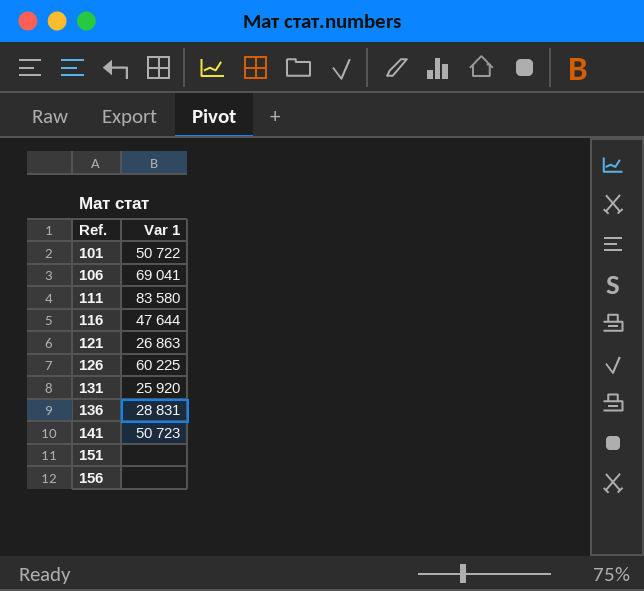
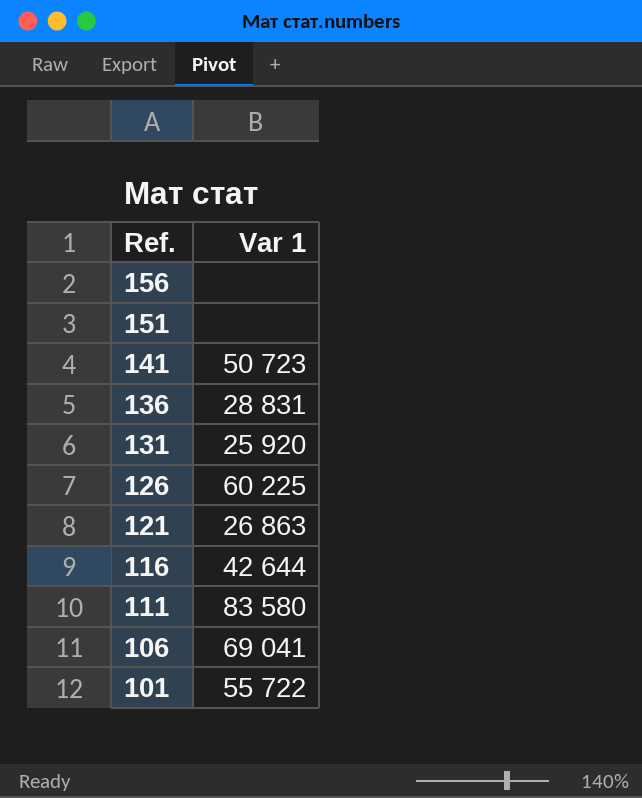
row order: Ref. ascending -> Ref. descending
116 | Var 1: 47 644 -> 42 644
101 | Var 1: 50 722 -> 55 722

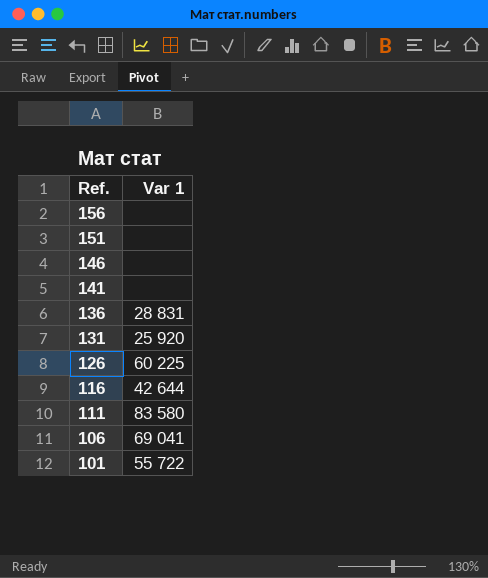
row 121: 26 863 -> none
row 146: none -> none
141 | Var 1: 50 723 -> none

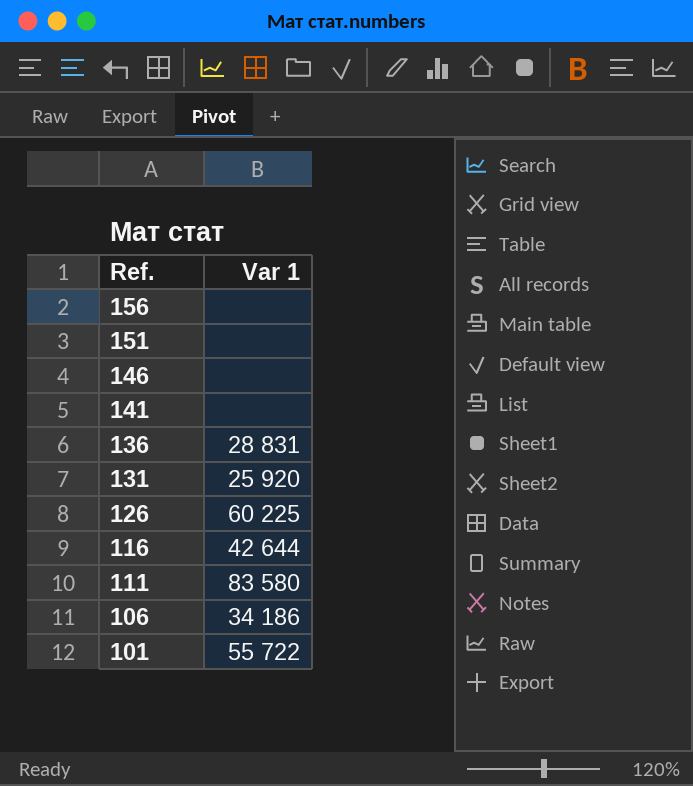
106 | Var 1: 69 041 -> 34 186

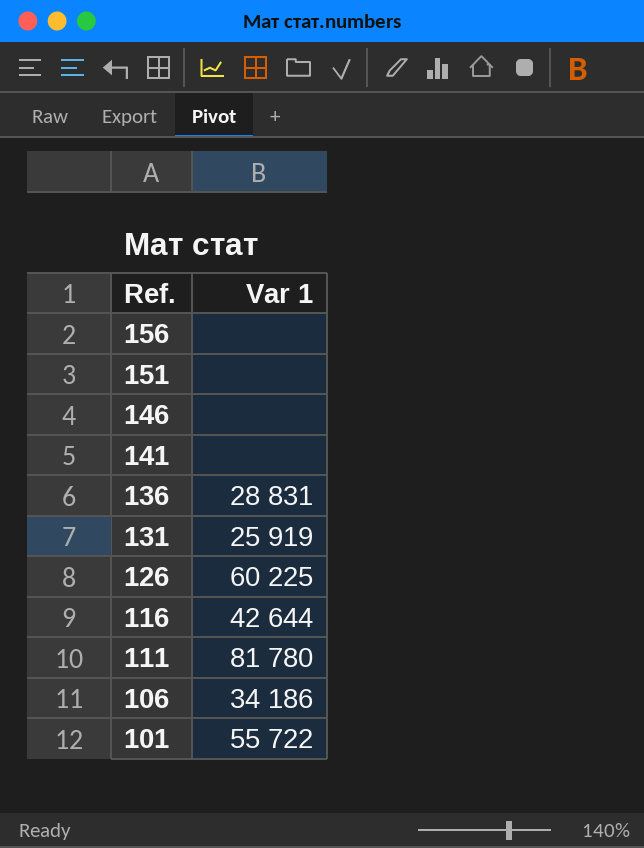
131 | Var 1: 25 920 -> 25 919
111 | Var 1: 83 580 -> 81 780

